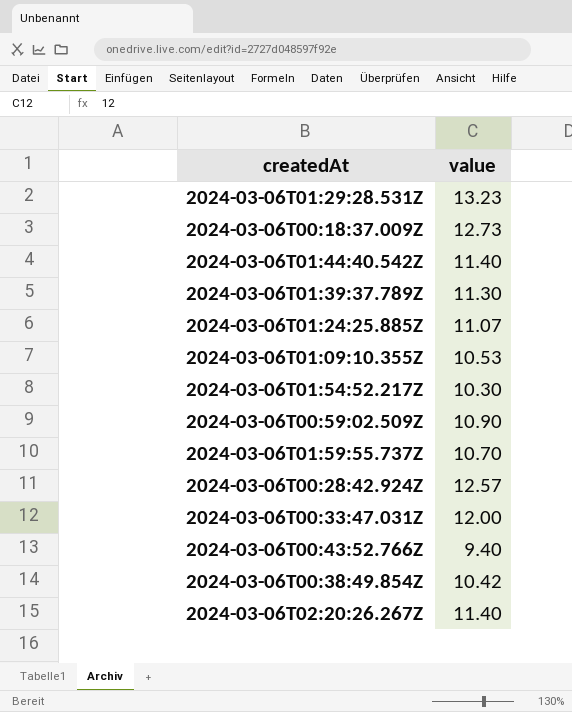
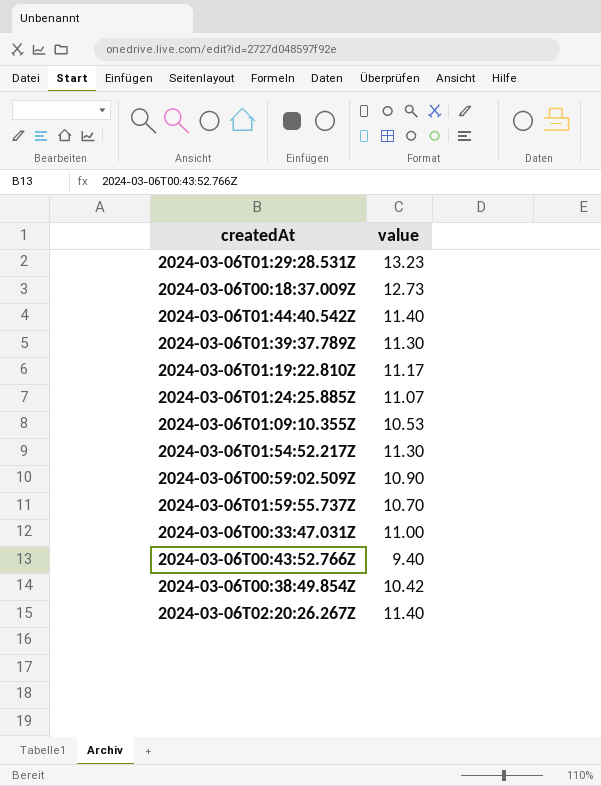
row 2024-03-06T00:28:42.924Z: 12.57 -> none
row 2024-03-06T01:19:22.810Z: none -> 11.17
2024-03-06T01:54:52.217Z | value: 10.30 -> 11.30
2024-03-06T00:33:47.031Z | value: 12.00 -> 11.00

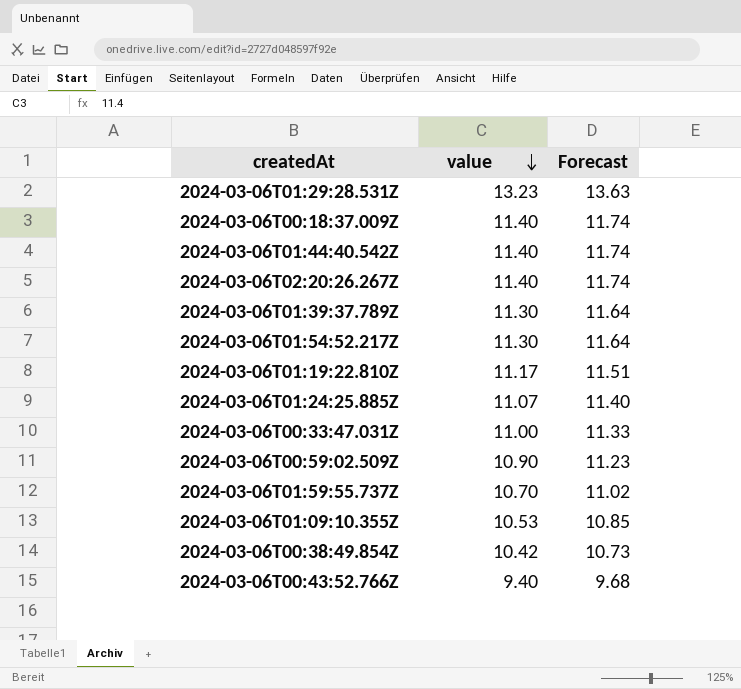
row order: none -> value descending
column Forecast | formula: none -> [value] * 1.03
2024-03-06T00:18:37.009Z | value: 12.73 -> 11.40

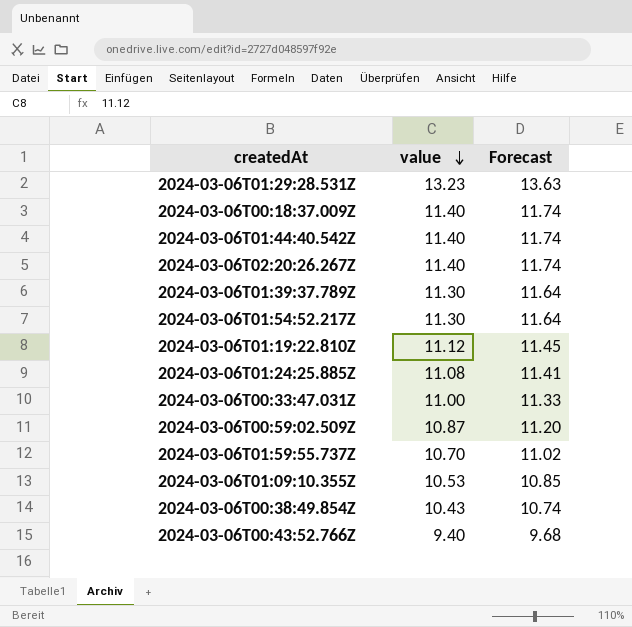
2024-03-06T01:19:22.810Z | value: 11.17 -> 11.12
2024-03-06T01:19:22.810Z | Forecast: 11.51 -> 11.45
2024-03-06T01:24:25.885Z | value: 11.07 -> 11.08
2024-03-06T01:24:25.885Z | Forecast: 11.40 -> 11.41
2024-03-06T00:59:02.509Z | value: 10.90 -> 10.87
2024-03-06T00:59:02.509Z | Forecast: 11.23 -> 11.20
2024-03-06T00:38:49.854Z | value: 10.42 -> 10.43
2024-03-06T00:38:49.854Z | Forecast: 10.73 -> 10.74

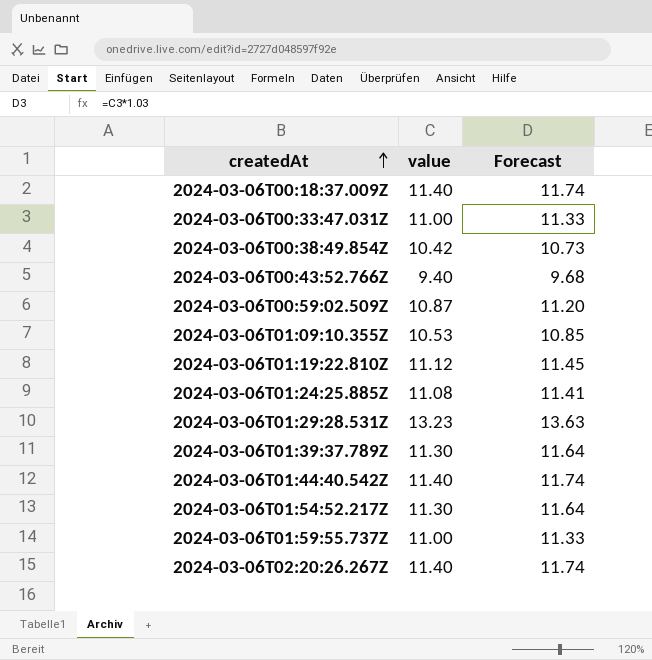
row order: value descending -> createdAt ascending
2024-03-06T00:38:49.854Z | value: 10.43 -> 10.42
2024-03-06T00:38:49.854Z | Forecast: 10.74 -> 10.73
2024-03-06T01:59:55.737Z | value: 10.70 -> 11.00
2024-03-06T01:59:55.737Z | Forecast: 11.02 -> 11.33

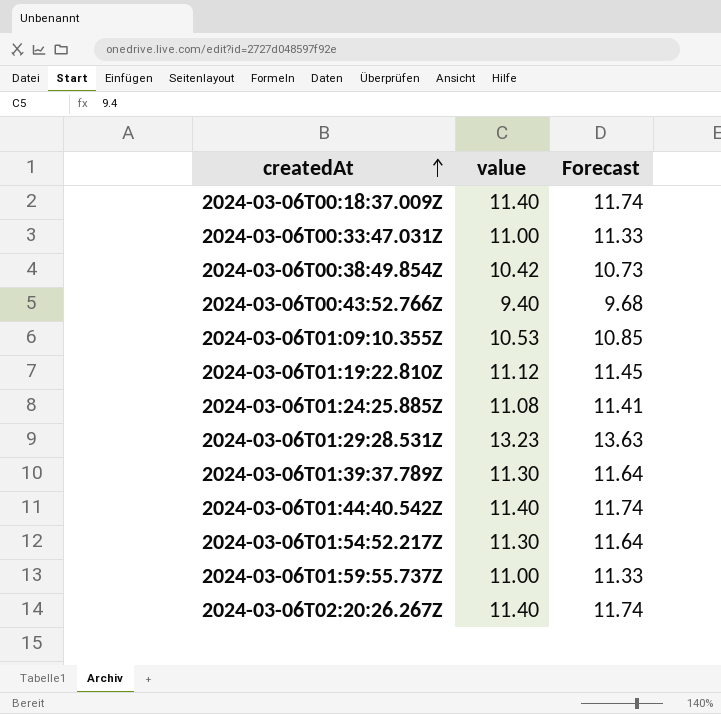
row 2024-03-06T00:59:02.509Z: 10.87 | 11.20 -> none

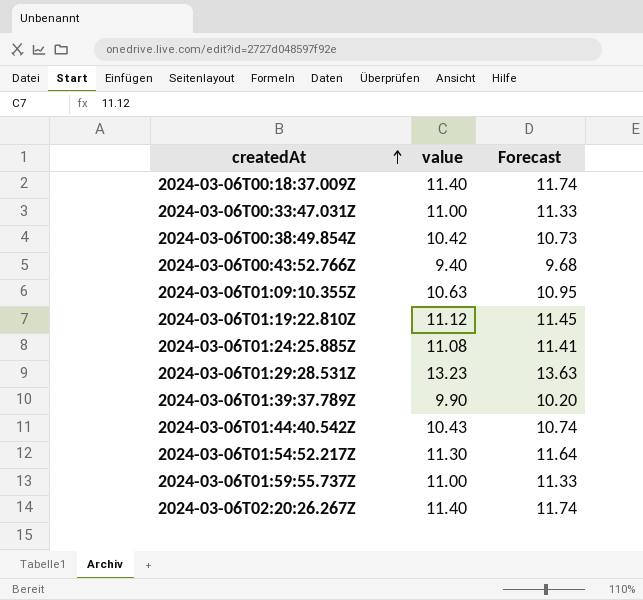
2024-03-06T01:09:10.355Z | value: 10.53 -> 10.63
2024-03-06T01:09:10.355Z | Forecast: 10.85 -> 10.95
2024-03-06T01:39:37.789Z | value: 11.30 -> 9.90
2024-03-06T01:39:37.789Z | Forecast: 11.64 -> 10.20
2024-03-06T01:44:40.542Z | value: 11.40 -> 10.43
2024-03-06T01:44:40.542Z | Forecast: 11.74 -> 10.74

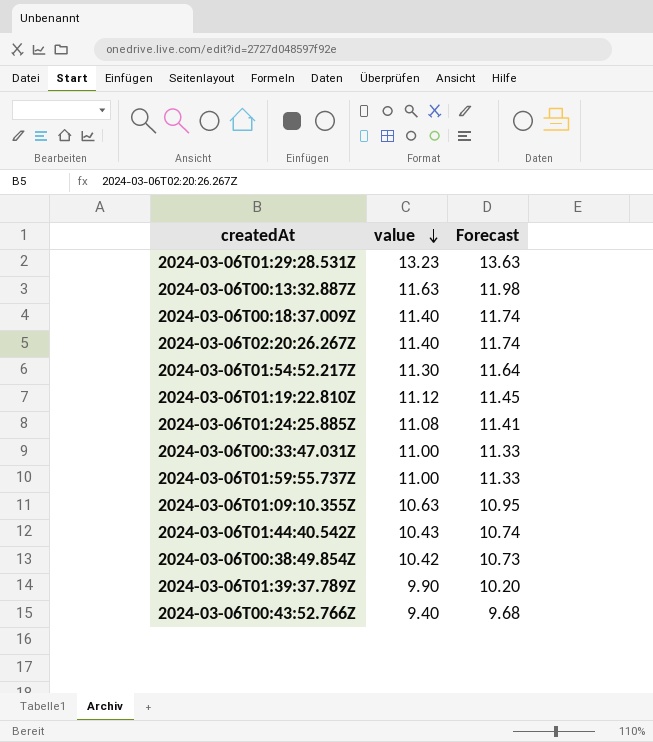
row order: createdAt ascending -> value descending
row 2024-03-06T00:13:32.887Z: none -> 11.63 | 11.98

